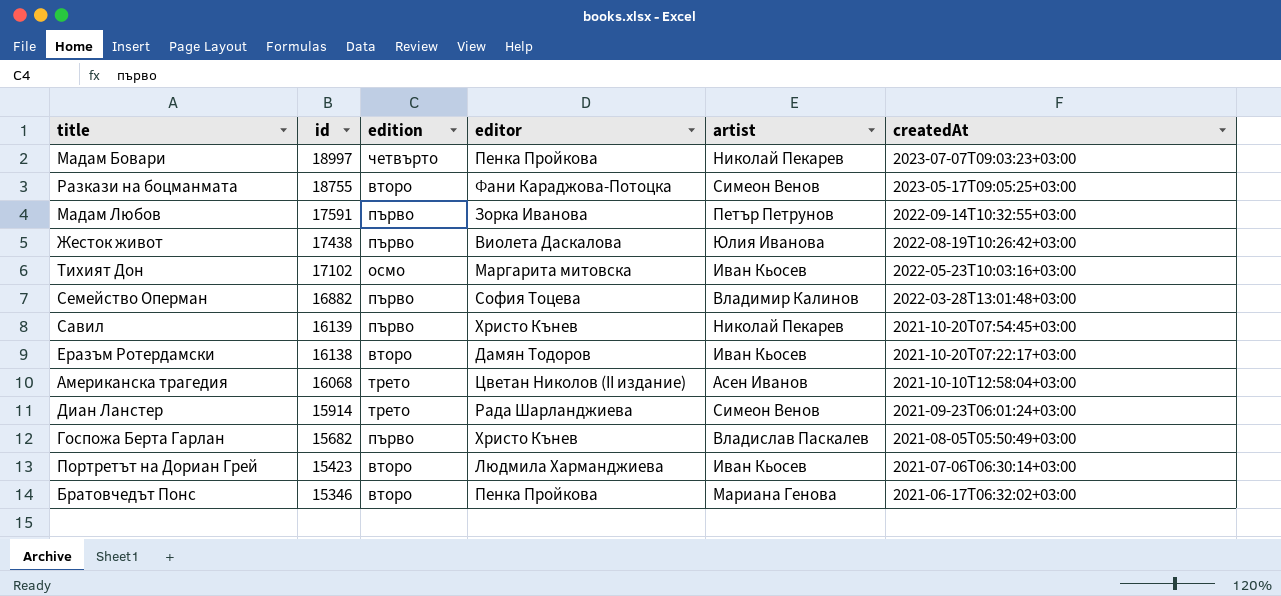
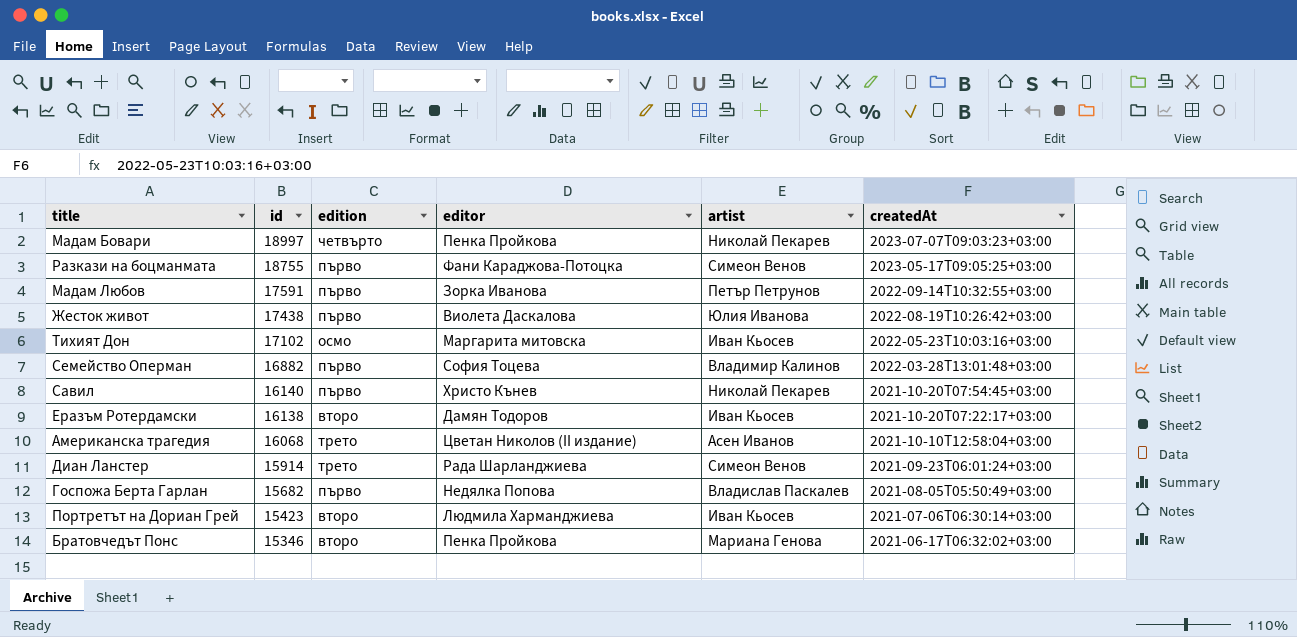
Разкази на боцманмата | edition: второ -> първо
Савил | id: 16139 -> 16140
Госпожа Берта Гарлан | editor: Христо Кънев -> Недялка Попова

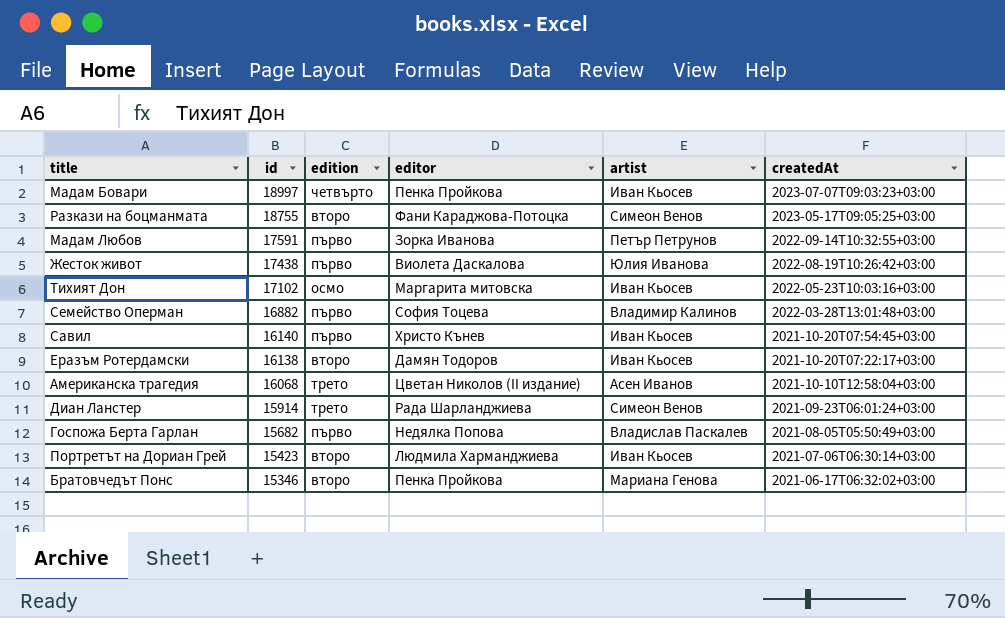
Мадам Бовари | artist: Николай Пекарев -> Иван Кьосев
Разкази на боцманмата | edition: първо -> второ
Савил | artist: Николай Пекарев -> Иван Кьосев

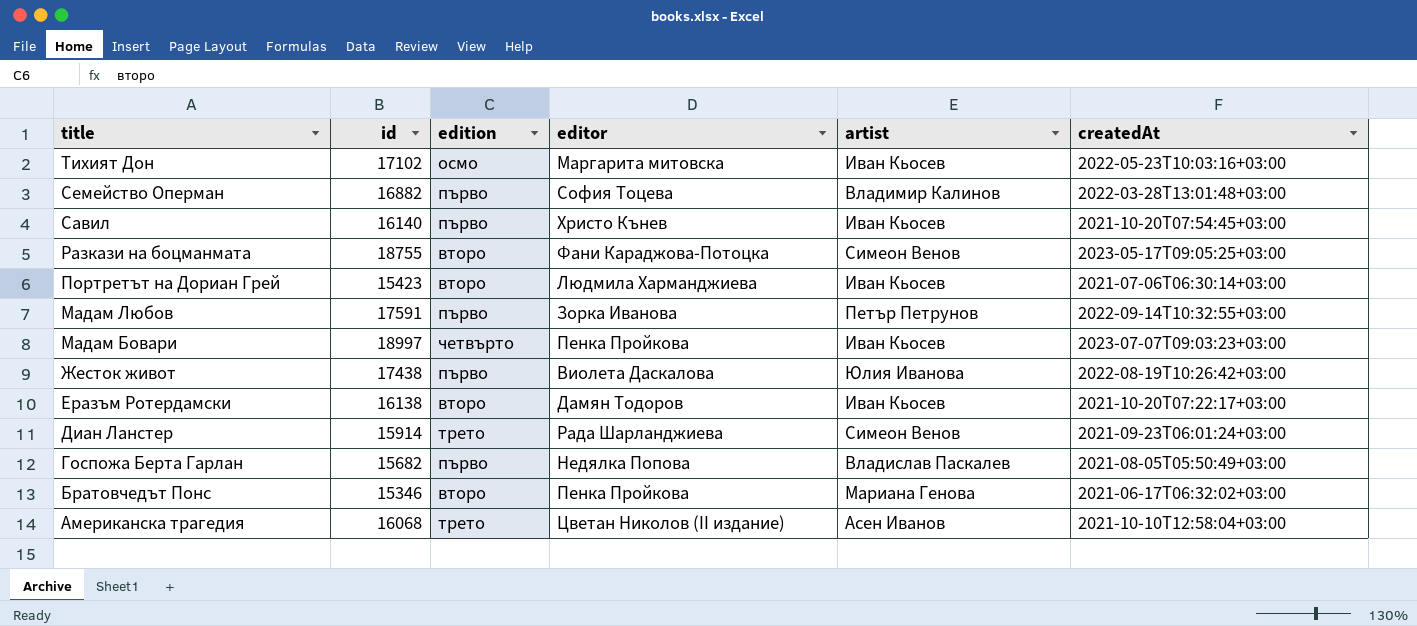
row order: id descending -> title descending

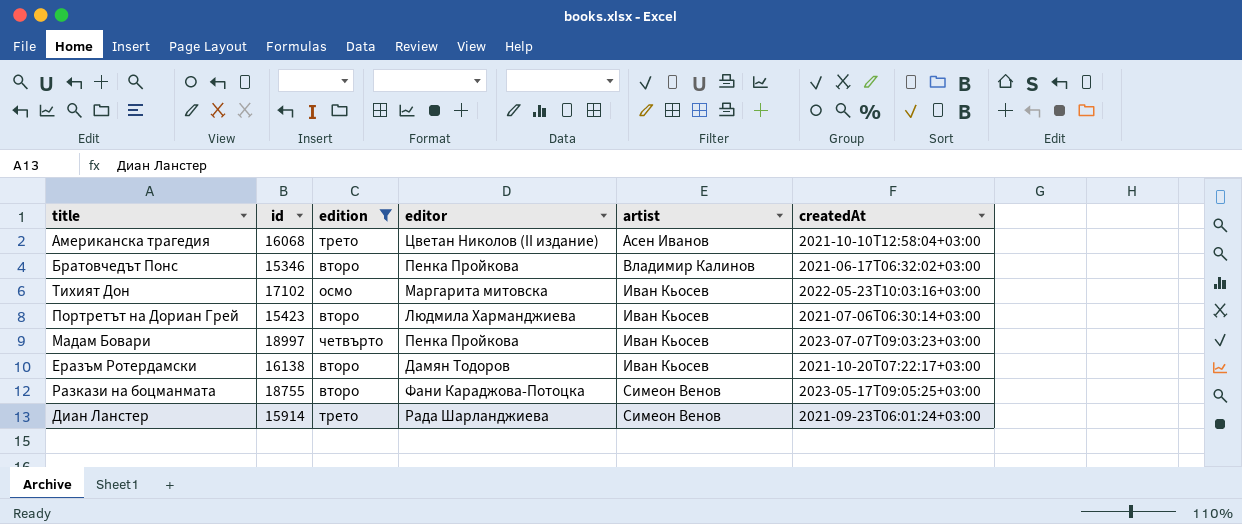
filter: none -> edition != първо
row order: title descending -> artist ascending
Братовчедът Понс | artist: Мариана Генова -> Владимир Калинов

